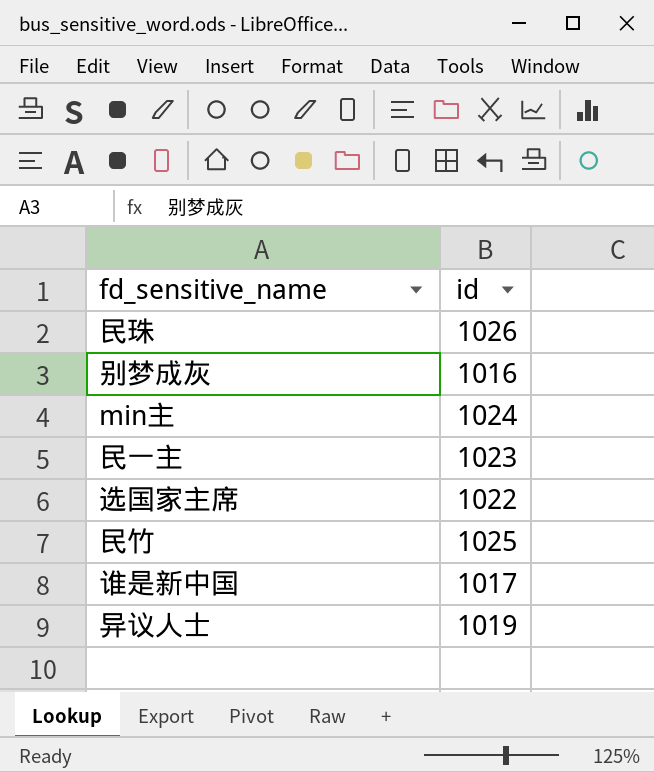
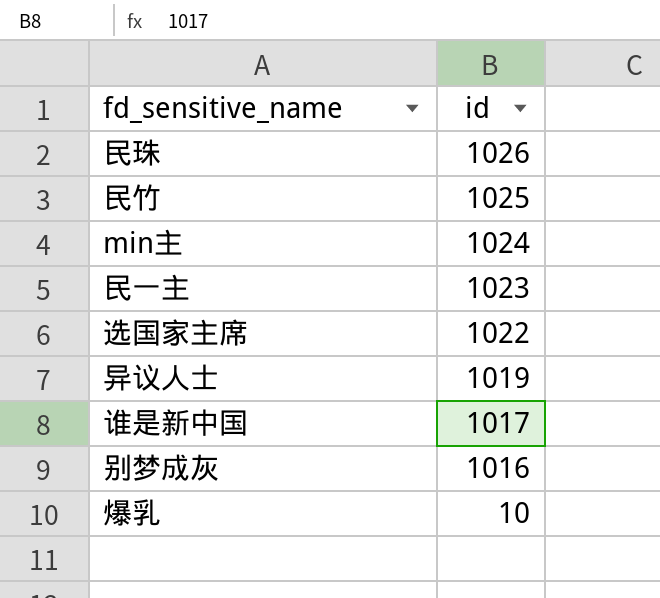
row order: none -> id descending
row 爆乳: none -> 10

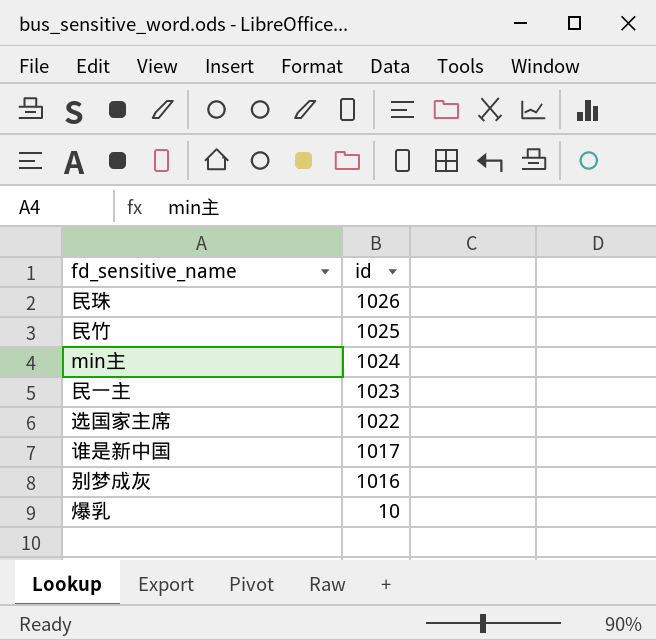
row 异议人士: 1019 -> none

